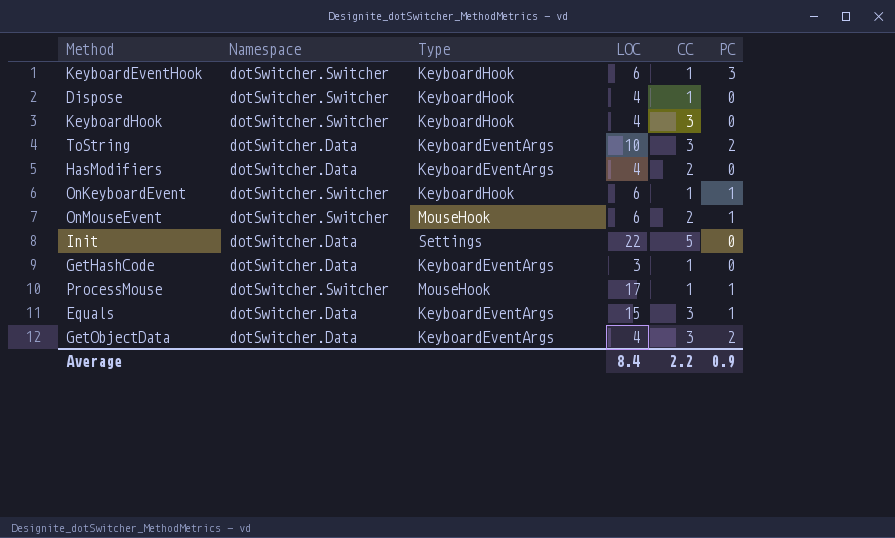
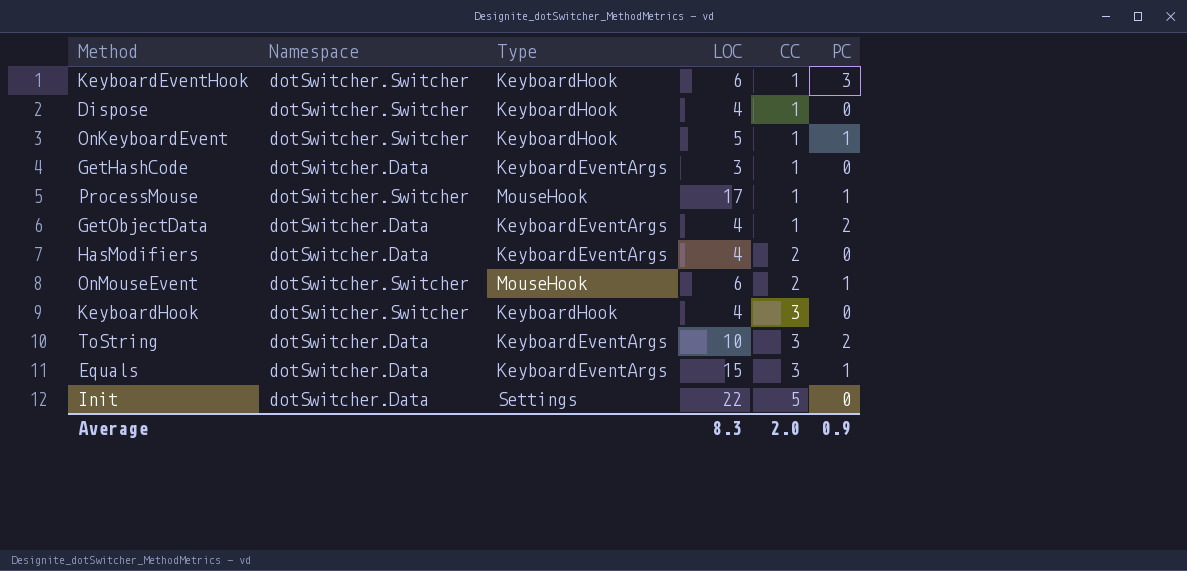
row order: none -> CC ascending
OnKeyboardEvent | LOC: 6 -> 5
GetObjectData | CC: 3 -> 1
Average | LOC: 8.4 -> 8.3
Average | CC: 2.2 -> 2.0

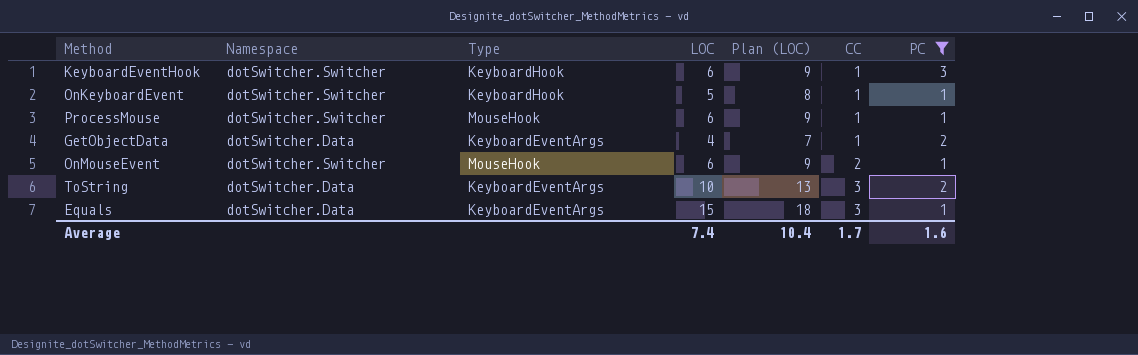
filter: none -> PC != 0
column Plan (LOC) | formula: none -> [LOC] + 3
ProcessMouse | LOC: 17 -> 6
Average | LOC: 8.3 -> 7.4
Average | CC: 2.0 -> 1.7
Average | PC: 0.9 -> 1.6

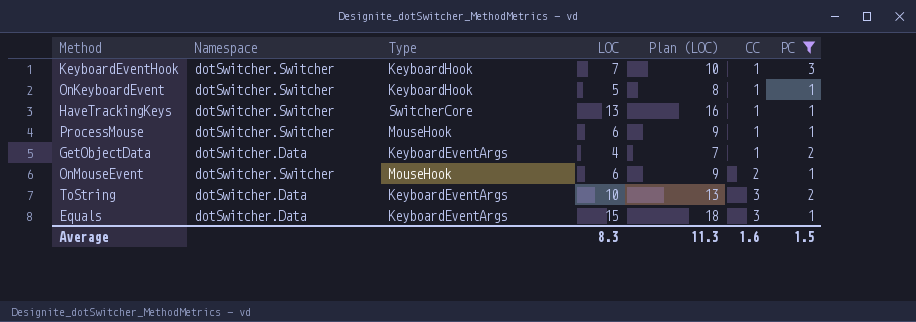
KeyboardEventHook | LOC: 6 -> 7
KeyboardEventHook | Plan (LOC): 9 -> 10
row HaveTrackingKeys: none -> dotSwitcher.Switcher | SwitcherCore | 13 | 16 | 1 | 1
Average | LOC: 7.4 -> 8.3
Average | Plan (LOC): 10.4 -> 11.3
Average | CC: 1.7 -> 1.6
Average | PC: 1.6 -> 1.5

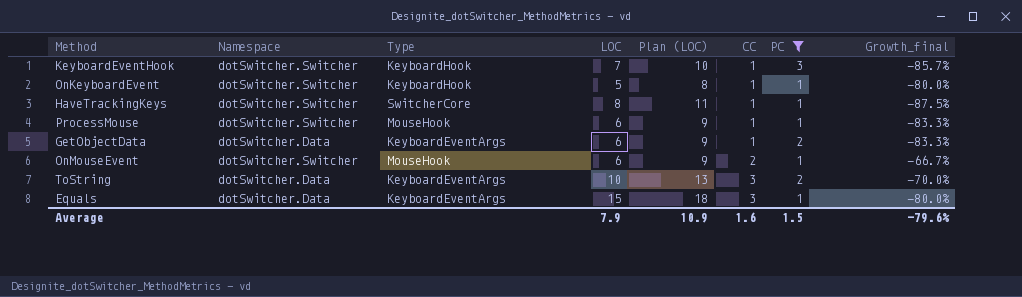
column Growth_final | formula: none -> ([CC] - [LOC]) / [LOC]
HaveTrackingKeys | LOC: 13 -> 8
HaveTrackingKeys | Plan (LOC): 16 -> 11
GetObjectData | LOC: 4 -> 6
GetObjectData | Plan (LOC): 7 -> 9
Average | LOC: 8.3 -> 7.9
Average | Plan (LOC): 11.3 -> 10.9

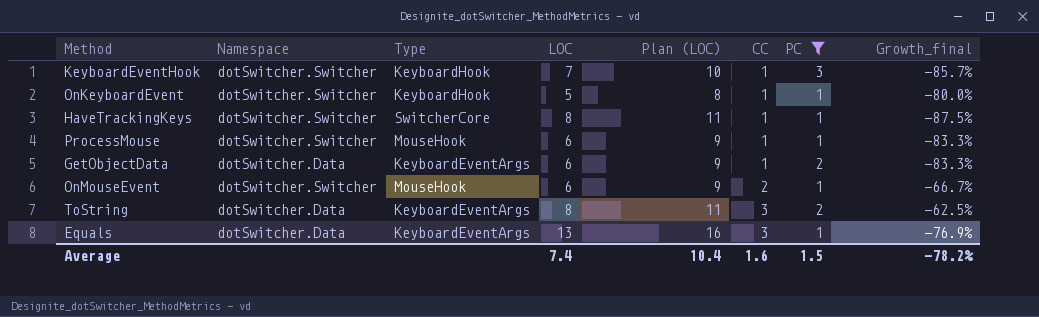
ToString | LOC: 10 -> 8
ToString | Plan (LOC): 13 -> 11
ToString | Growth_final: -70.0% -> -62.5%
Equals | LOC: 15 -> 13
Equals | Plan (LOC): 18 -> 16
Equals | Growth_final: -80.0% -> -76.9%
Average | LOC: 7.9 -> 7.4
Average | Plan (LOC): 10.9 -> 10.4
Average | Growth_final: -79.6% -> -78.2%

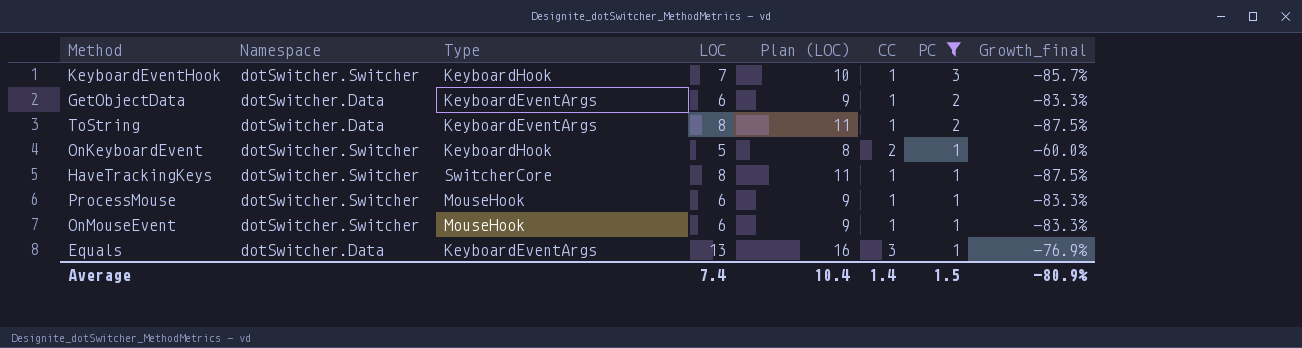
row order: CC ascending -> PC descending
ToString | CC: 3 -> 1
ToString | Growth_final: -62.5% -> -87.5%
OnKeyboardEvent | CC: 1 -> 2
OnKeyboardEvent | Growth_final: -80.0% -> -60.0%
OnMouseEvent | CC: 2 -> 1
OnMouseEvent | Growth_final: -66.7% -> -83.3%
Average | CC: 1.6 -> 1.4
Average | Growth_final: -78.2% -> -80.9%

